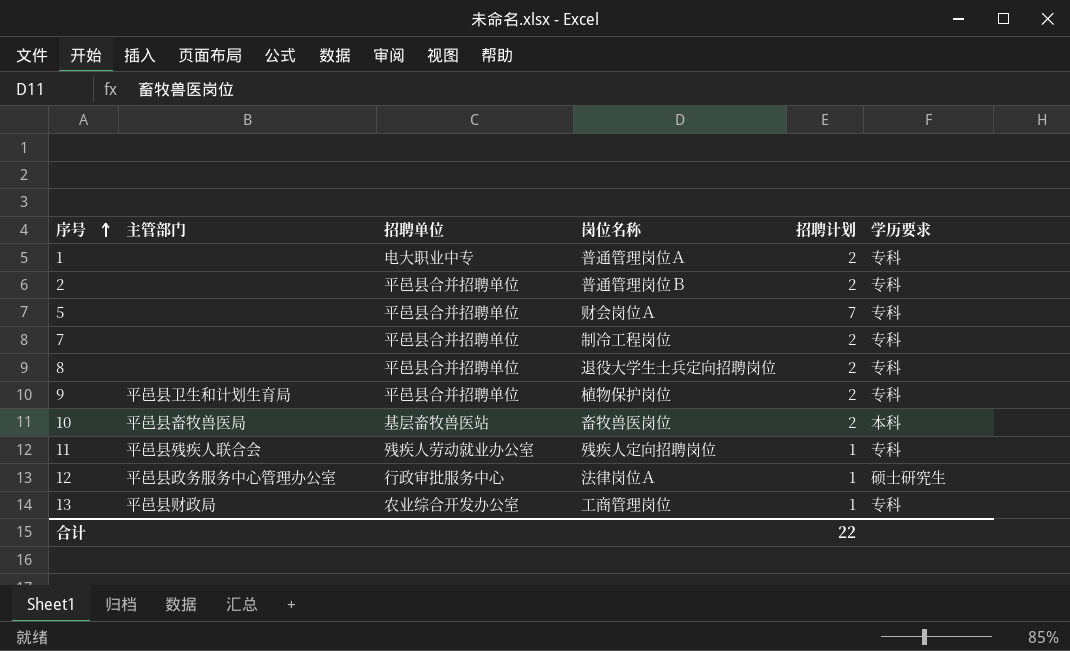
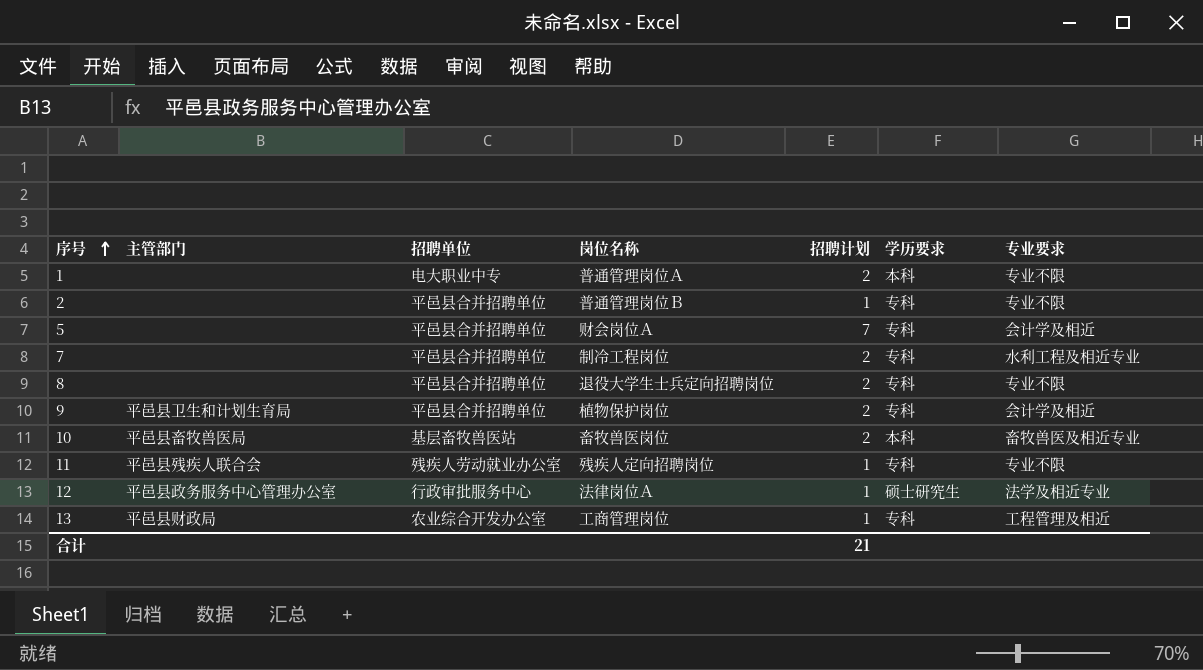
column 专业要求 | position: none -> 7
1 | 学历要求: 专科 -> 本科
2 | 招聘计划: 2 -> 1
合计 | 招聘计划: 22 -> 21

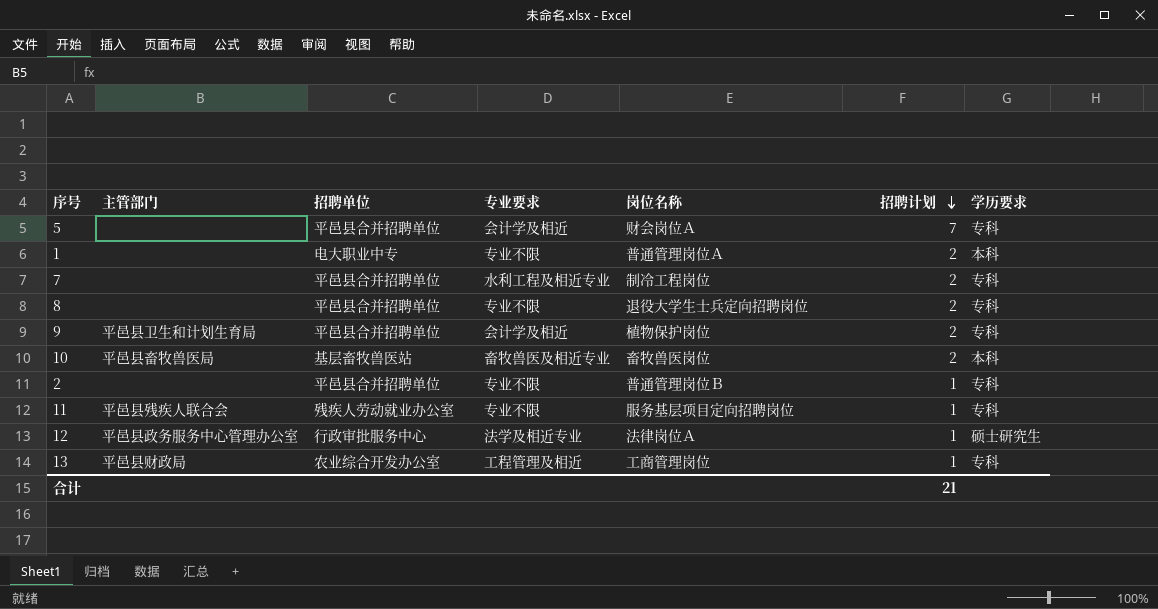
row order: 序号 ascending -> 招聘计划 descending
column 专业要求 | position: 7 -> 4
11 | 岗位名称: 残疾人定向招聘岗位 -> 服务基层项目定向招聘岗位

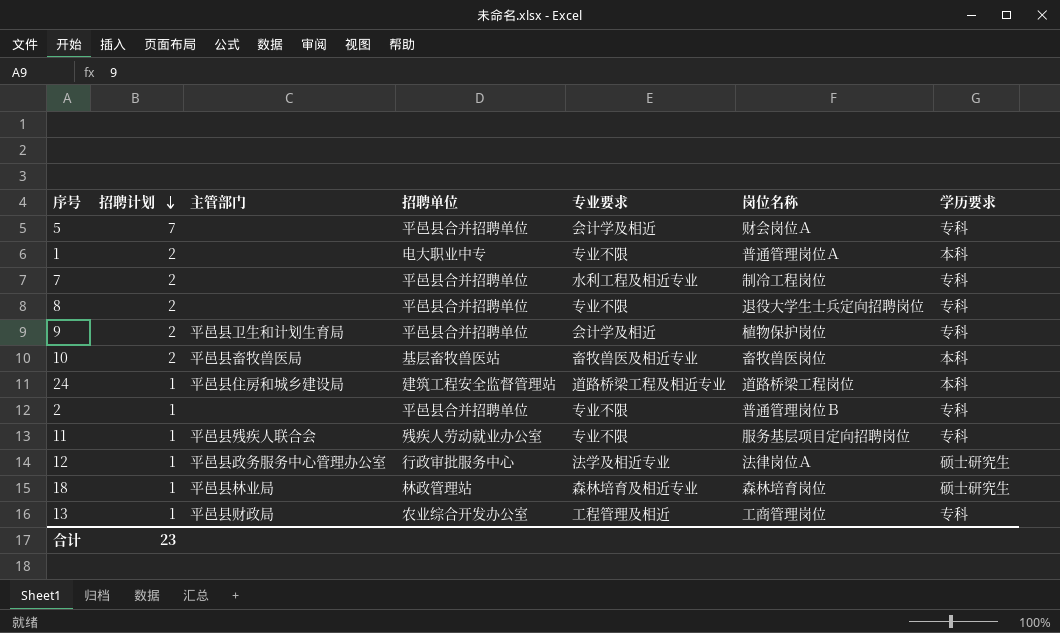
column 招聘计划 | position: 6 -> 2
row 24: none -> 1 | 平邑县住房和城乡建设局 | 建筑工程安全监督管理站 | 道路桥梁工程及相近专业 | 道路桥梁工程岗位 | 本科
row 18: none -> 1 | 平邑县林业局 | 林政管理站 | 森林培育及相近专业 | 森林培育岗位 | 硕士研究生
合计 | 招聘计划: 21 -> 23

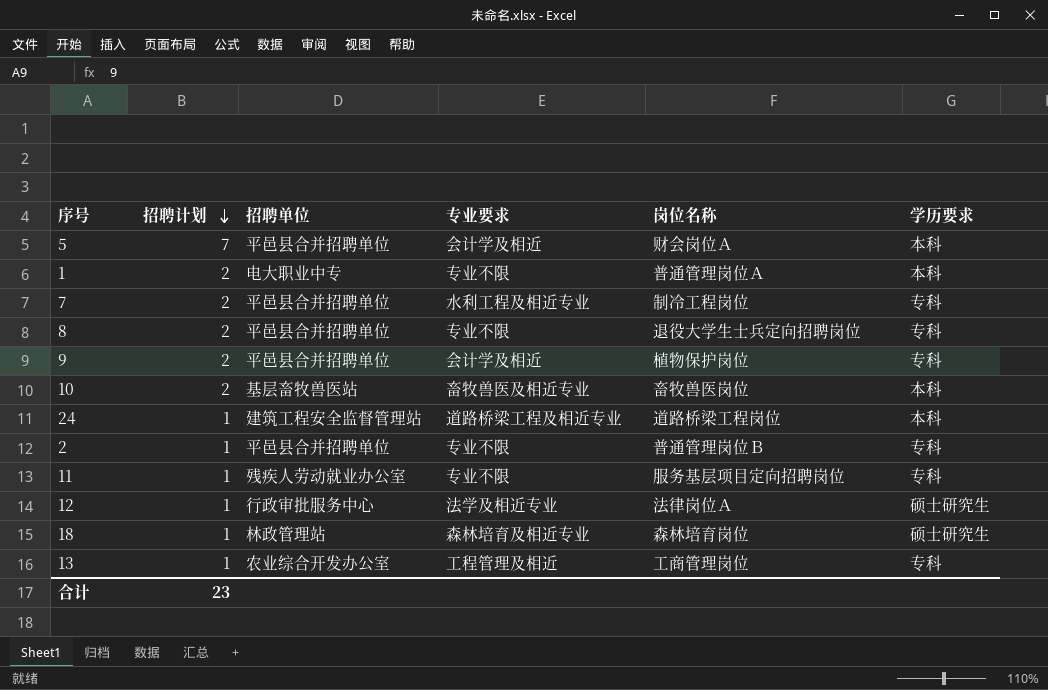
column 主管部门 | position: 3 -> none
5 | 学历要求: 专科 -> 本科

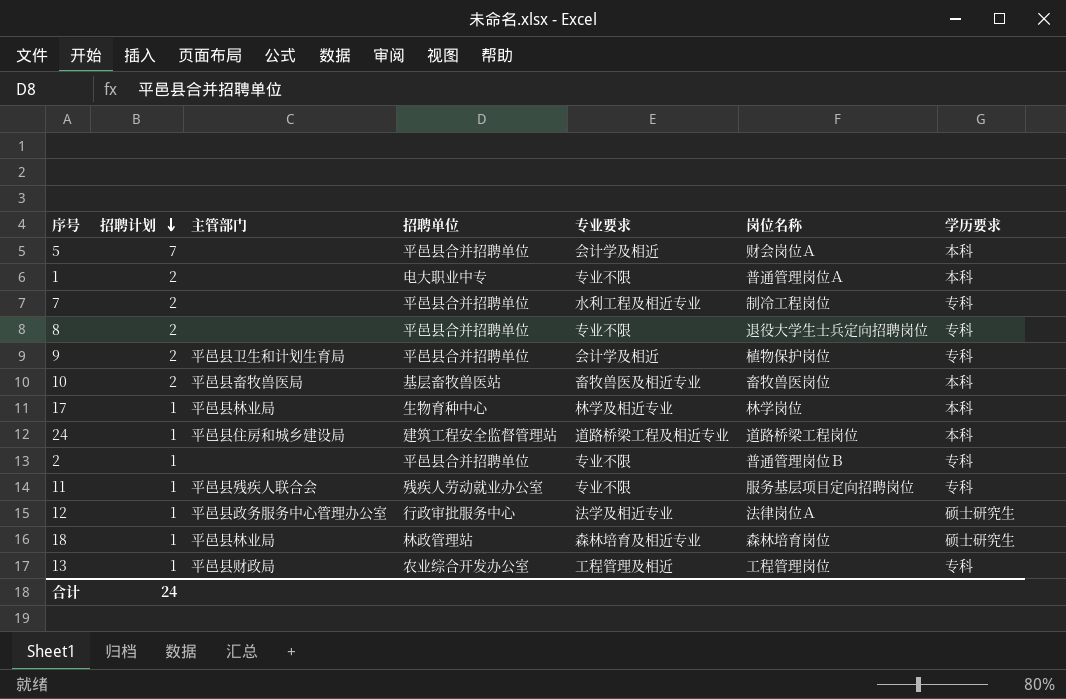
column 主管部门 | position: none -> 3
row 17: none -> 1 | 平邑县林业局 | 生物育种中心 | 林学及相近专业 | 林学岗位 | 本科
13 | 岗位名称: 工商管理岗位 -> 工程管理岗位
合计 | 招聘计划: 23 -> 24

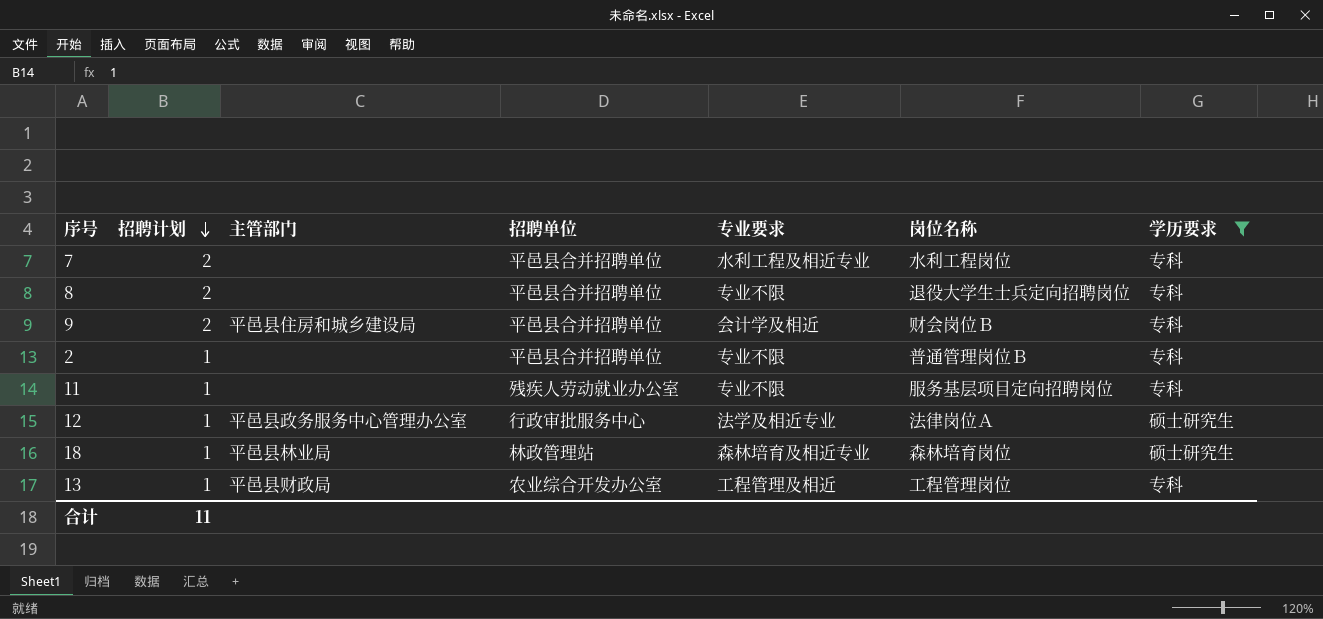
filter: none -> 学历要求 != 本科
7 | 岗位名称: 制冷工程岗位 -> 水利工程岗位
9 | 主管部门: 平邑县卫生和计划生育局 -> 平邑县住房和城乡建设局
9 | 岗位名称: 植物保护岗位 -> 财会岗位Ｂ
11 | 主管部门: 平邑县残疾人联合会 -> none
合计 | 招聘计划: 24 -> 11

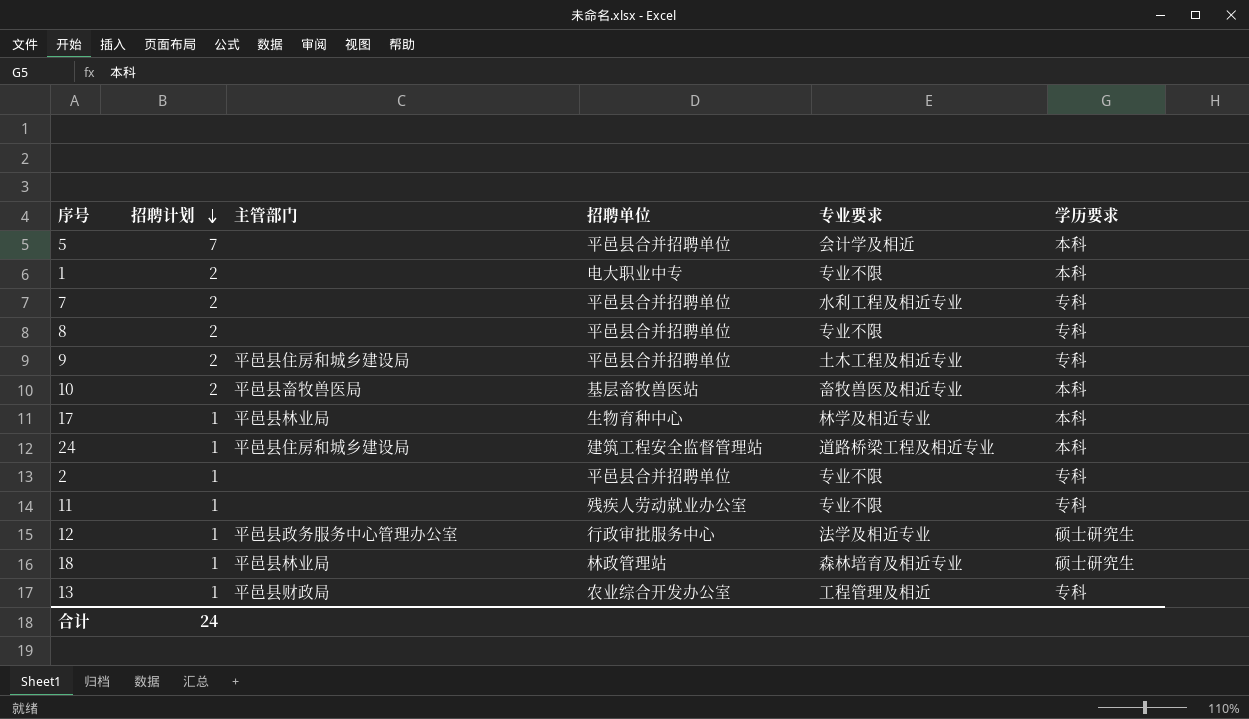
filter: 学历要求 != 本科 -> none
column 岗位名称 | position: 6 -> none
9 | 专业要求: 会计学及相近 -> 土木工程及相近专业
合计 | 招聘计划: 11 -> 24

